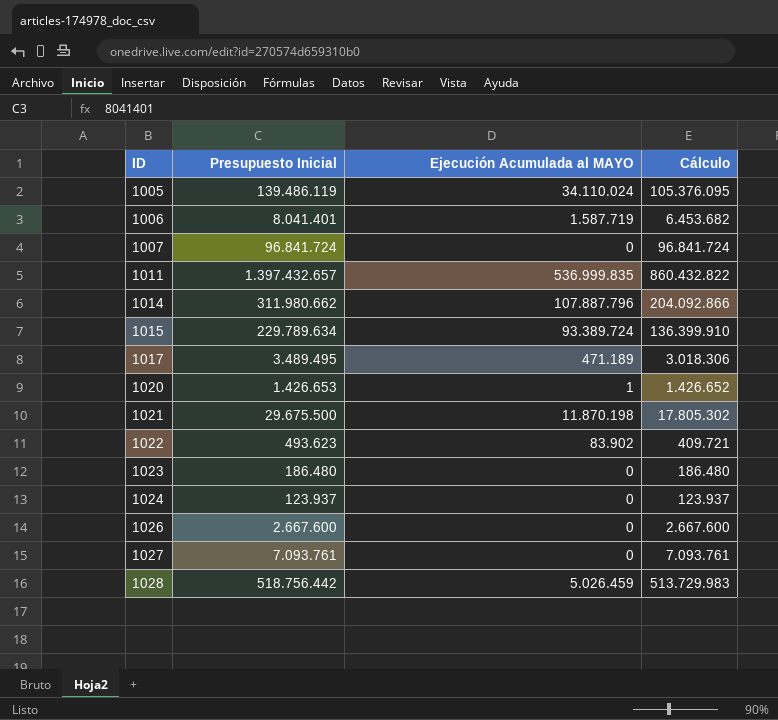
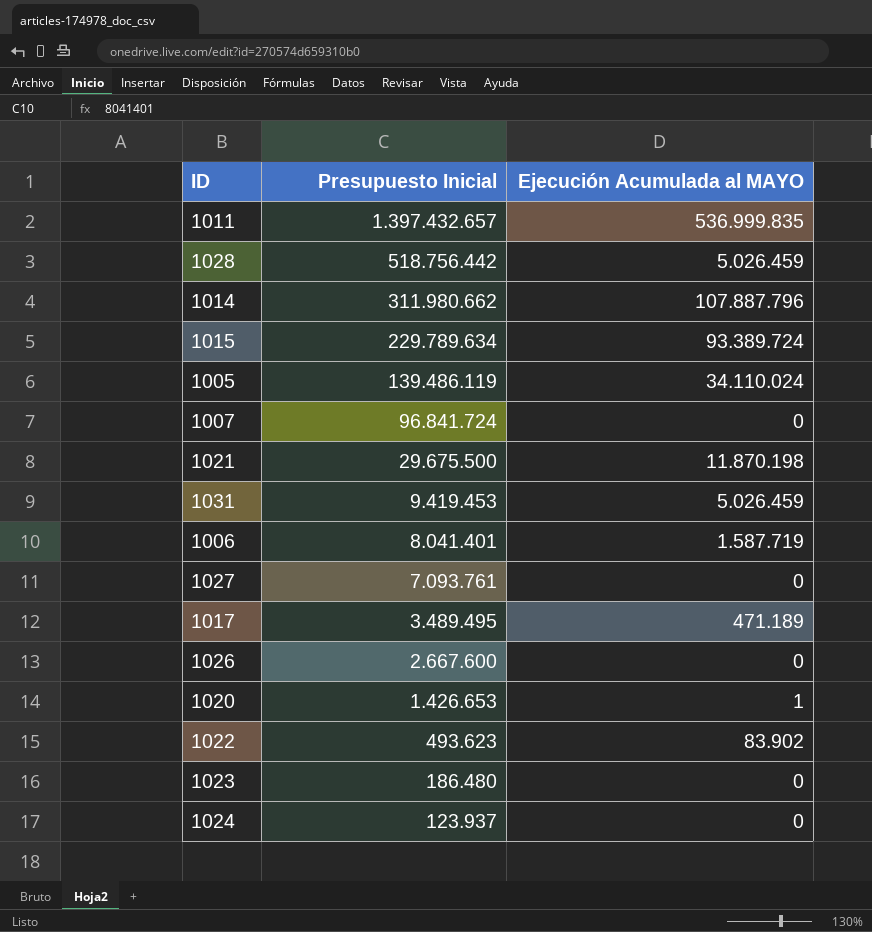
row order: ID ascending -> Presupuesto Inicial descending
column Cálculo | formula: [Presupuesto Inicial] - [Ejecución Acumulada al MAYO] -> none
row 1031: none -> 9.419.453 | 5.026.459

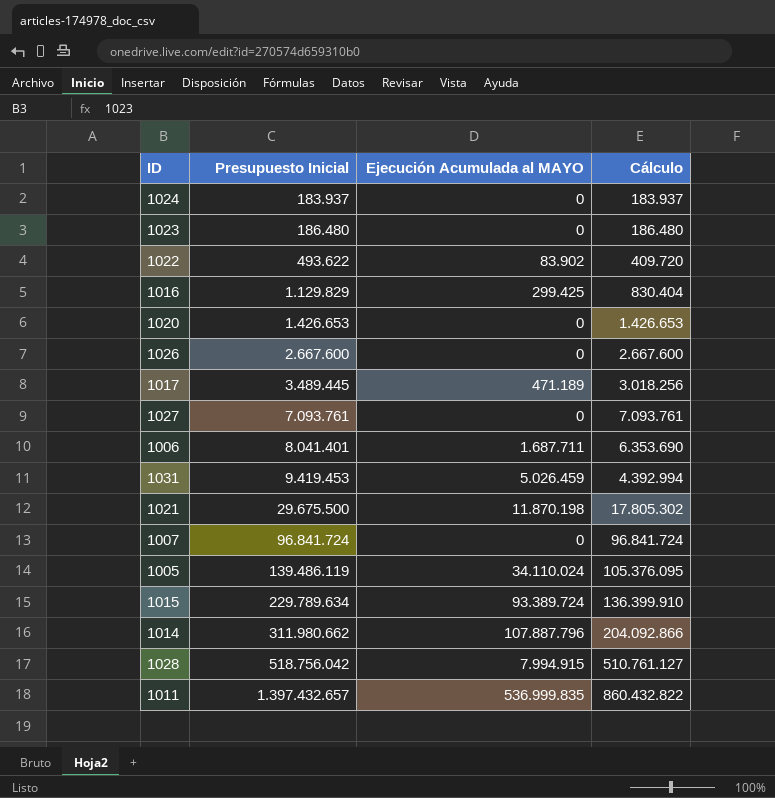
row order: Presupuesto Inicial descending -> Presupuesto Inicial ascending
column Cálculo | formula: none -> [Presupuesto Inicial] - [Ejecución Acumulada al MAYO]
1024 | Presupuesto Inicial: 123.937 -> 183.937
1022 | Presupuesto Inicial: 493.623 -> 493.622
row 1016: none -> 1.129.829 | 299.425 | 830.404
1020 | Ejecución Acumulada al MAYO: 1 -> 0
1017 | Presupuesto Inicial: 3.489.495 -> 3.489.445
1006 | Ejecución Acumulada al MAYO: 1.587.719 -> 1.687.711
1028 | Presupuesto Inicial: 518.756.442 -> 518.756.042
1028 | Ejecución Acumulada al MAYO: 5.026.459 -> 7.994.915

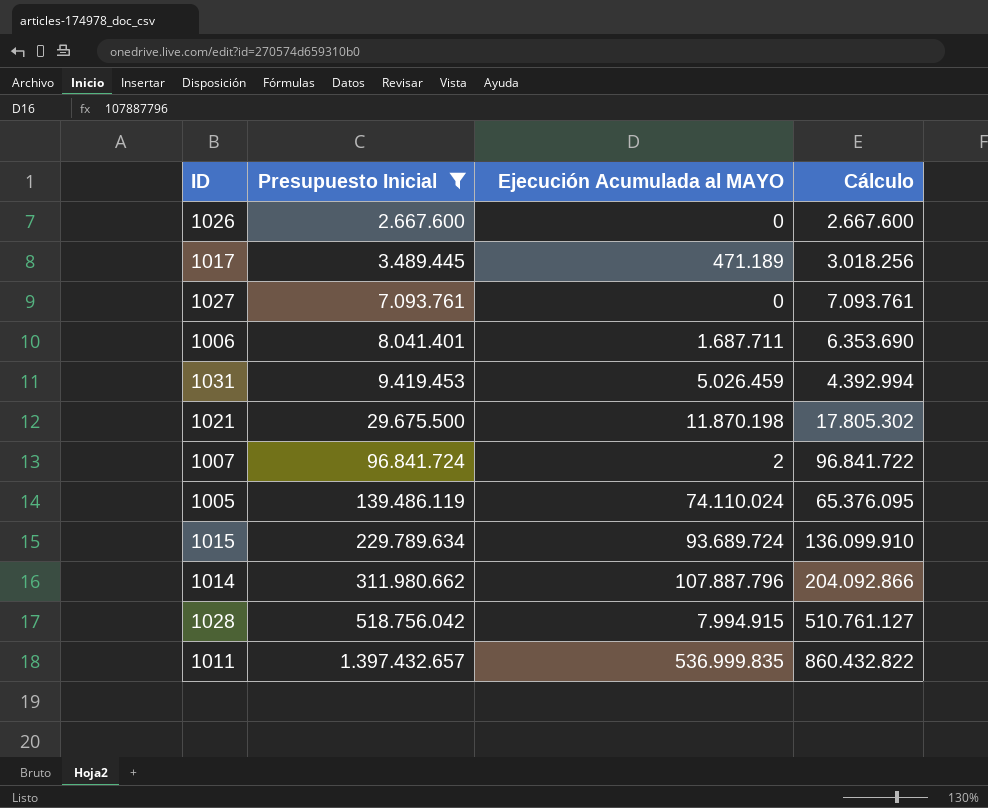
filter: none -> Presupuesto Inicial >= 2.667.600
1007 | Ejecución Acumulada al MAYO: 0 -> 2
1007 | Cálculo: 96.841.724 -> 96.841.722
1005 | Ejecución Acumulada al MAYO: 34.110.024 -> 74.110.024
1005 | Cálculo: 105.376.095 -> 65.376.095
1015 | Ejecución Acumulada al MAYO: 93.389.724 -> 93.689.724
1015 | Cálculo: 136.399.910 -> 136.099.910

